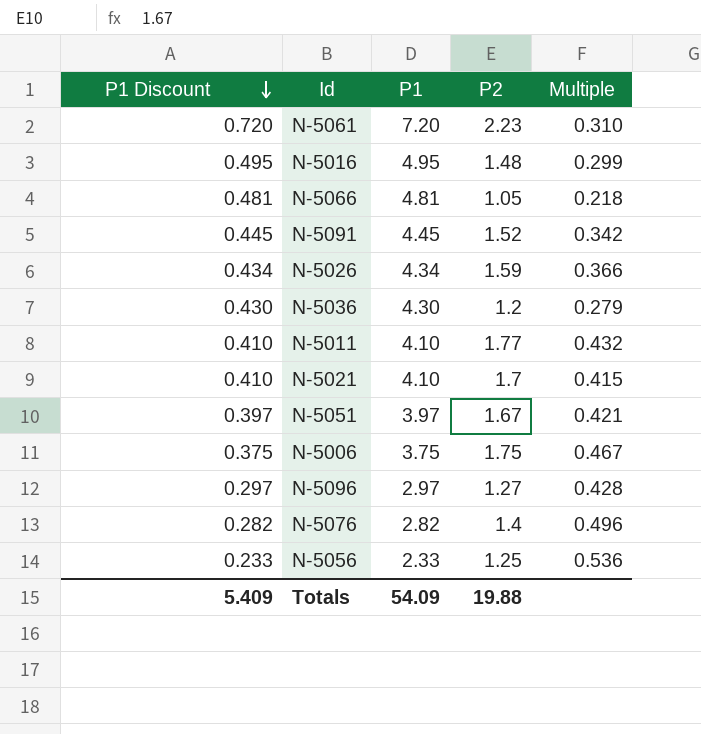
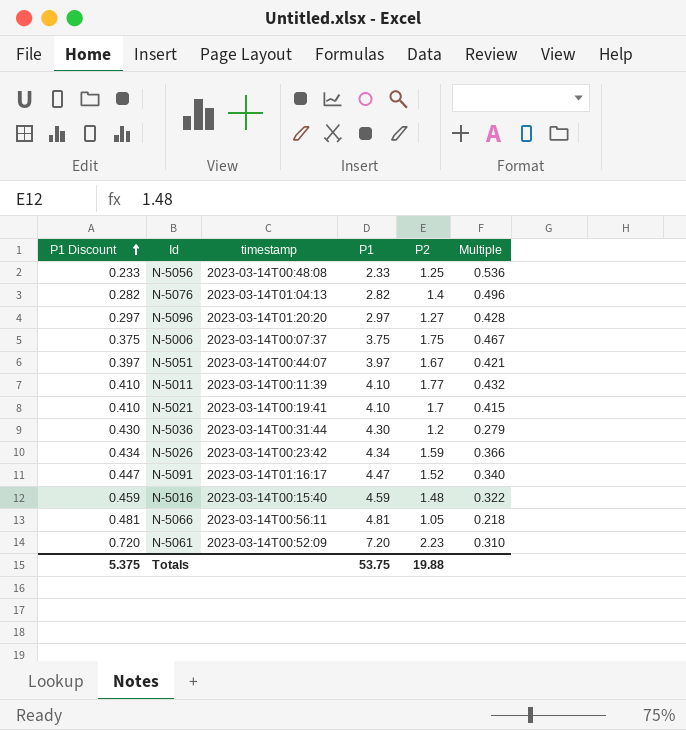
row order: P1 Discount descending -> P1 Discount ascending
column timestamp | position: none -> 3
N-5091 | P1 Discount: 0.445 -> 0.447
N-5091 | P1: 4.45 -> 4.47
N-5091 | Multiple: 0.342 -> 0.340
N-5016 | P1 Discount: 0.495 -> 0.459
N-5016 | P1: 4.95 -> 4.59
N-5016 | Multiple: 0.299 -> 0.322
Totals | P1 Discount: 5.409 -> 5.375
Totals | P1: 54.09 -> 53.75

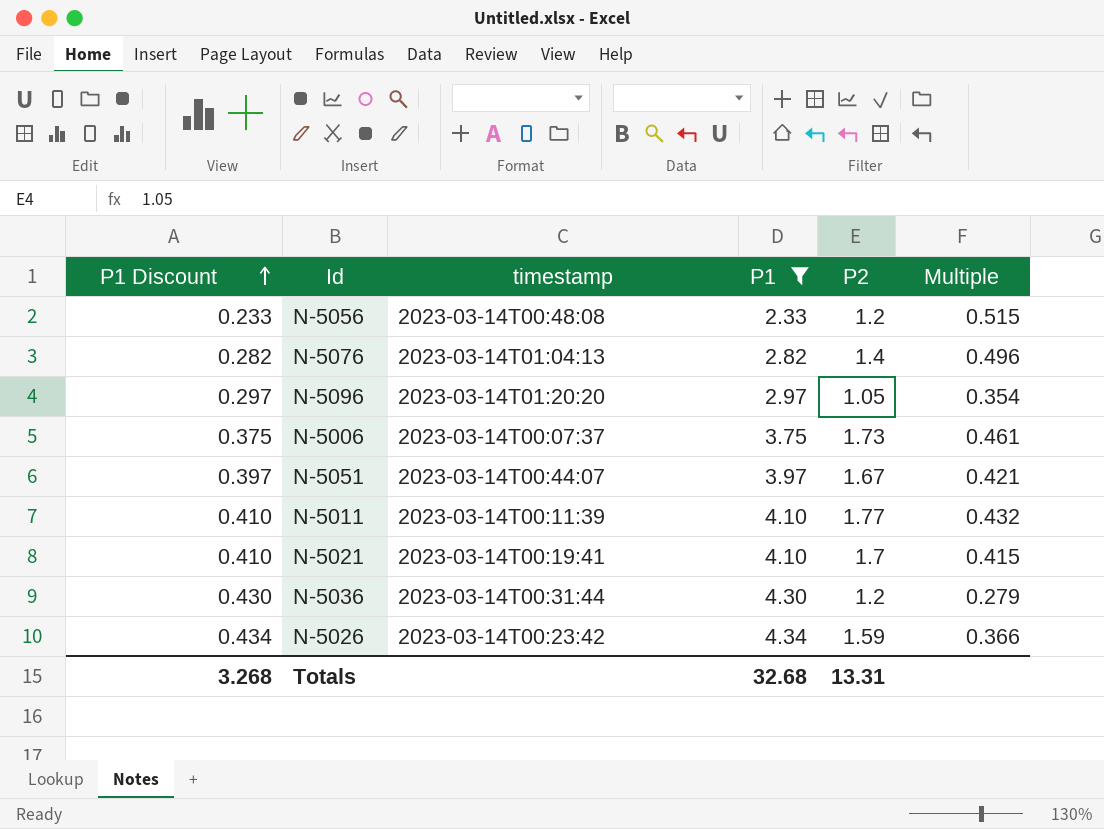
filter: none -> P1 <= 4.34
N-5056 | P2: 1.25 -> 1.2
N-5056 | Multiple: 0.536 -> 0.515
N-5096 | P2: 1.27 -> 1.05
N-5096 | Multiple: 0.428 -> 0.354
N-5006 | P2: 1.75 -> 1.73
N-5006 | Multiple: 0.467 -> 0.461
Totals | P1 Discount: 5.375 -> 3.268
Totals | P1: 53.75 -> 32.68
Totals | P2: 19.88 -> 13.31

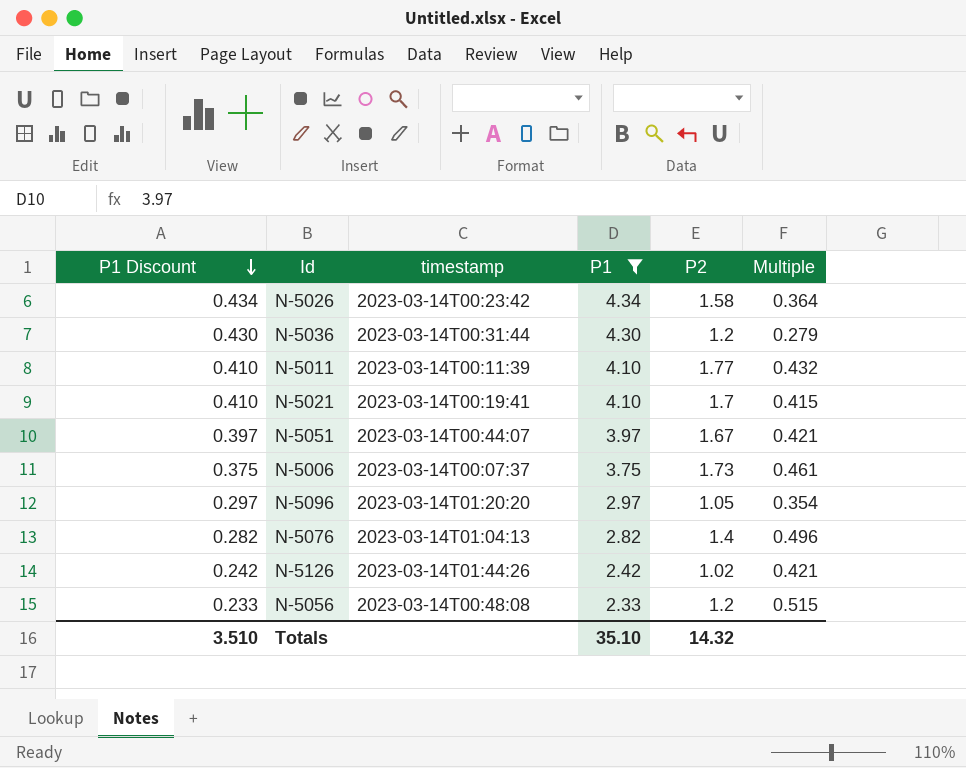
row order: P1 Discount ascending -> P1 Discount descending
N-5026 | P2: 1.59 -> 1.58
N-5026 | Multiple: 0.366 -> 0.364
row N-5126: none -> 0.242 | 2023-03-14T01:44:26 | 2.42 | 1.02 | 0.421
Totals | P1 Discount: 3.268 -> 3.510
Totals | P1: 32.68 -> 35.10
Totals | P2: 13.31 -> 14.32

